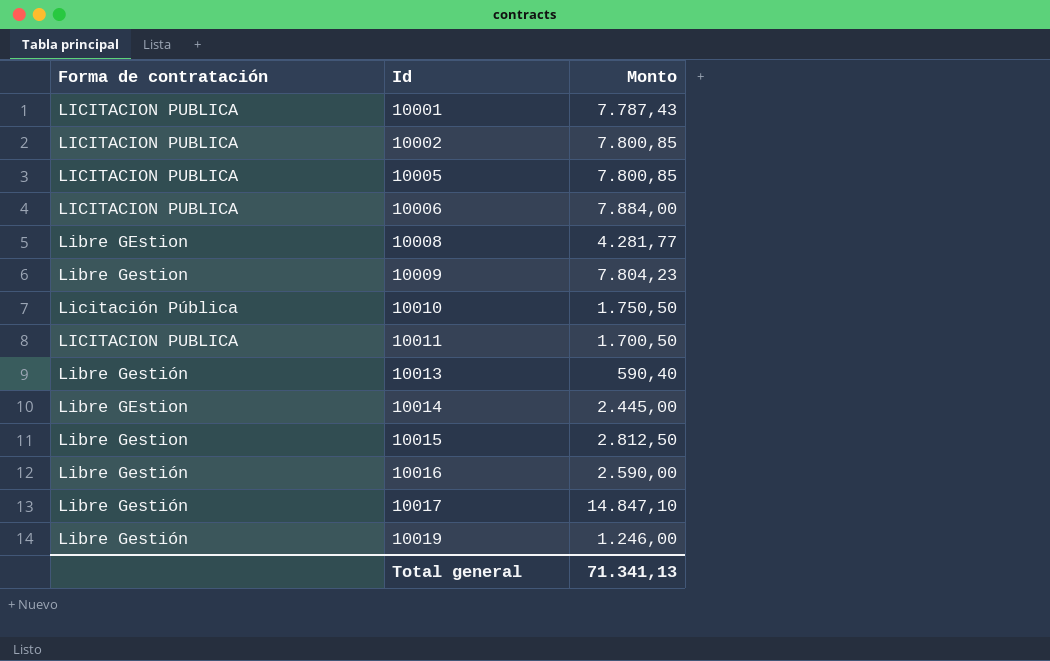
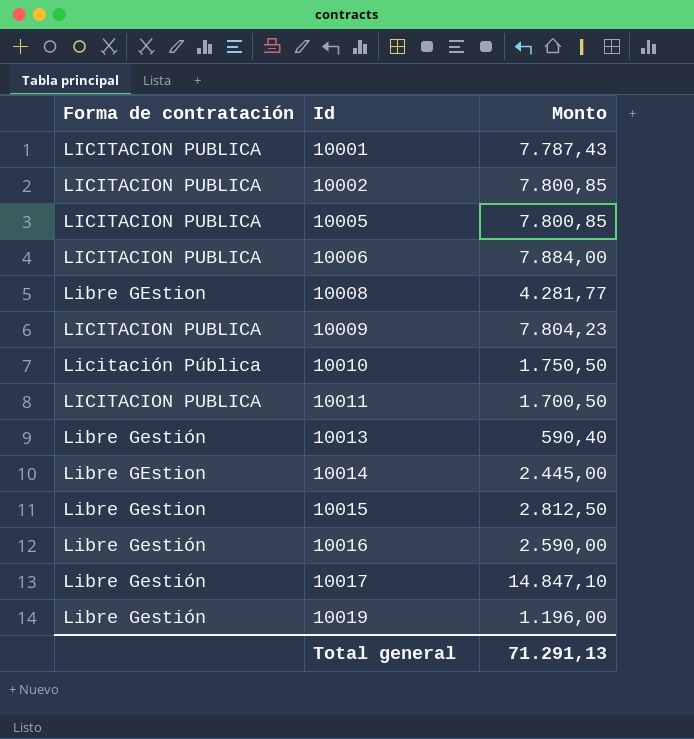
10009 | Forma de contratación: Libre Gestion -> LICITACION PUBLICA
10019 | Monto: 1.246,00 -> 1.196,00
Total general | Monto: 71.341,13 -> 71.291,13

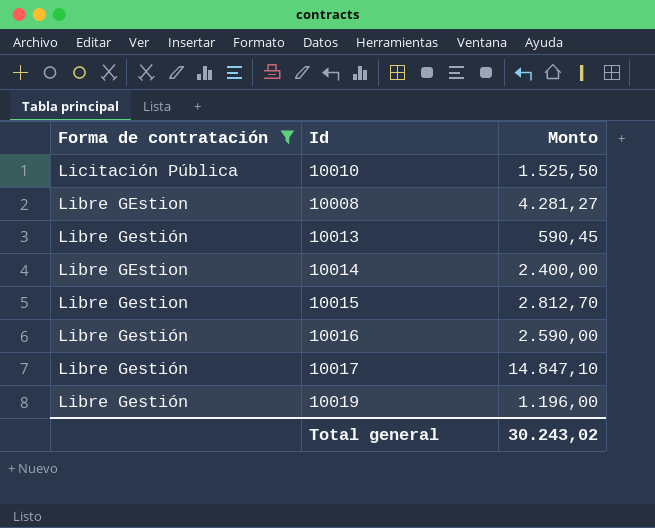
filter: none -> Forma de contratación != LICITACION PUBLICA
row order: Id ascending -> Forma de contratación descending
10010 | Monto: 1.750,50 -> 1.525,50
10008 | Monto: 4.281,77 -> 4.281,27
10013 | Monto: 590,40 -> 590,45
10014 | Monto: 2.445,00 -> 2.400,00
10015 | Monto: 2.812,50 -> 2.812,70
Total general | Monto: 71.291,13 -> 30.243,02

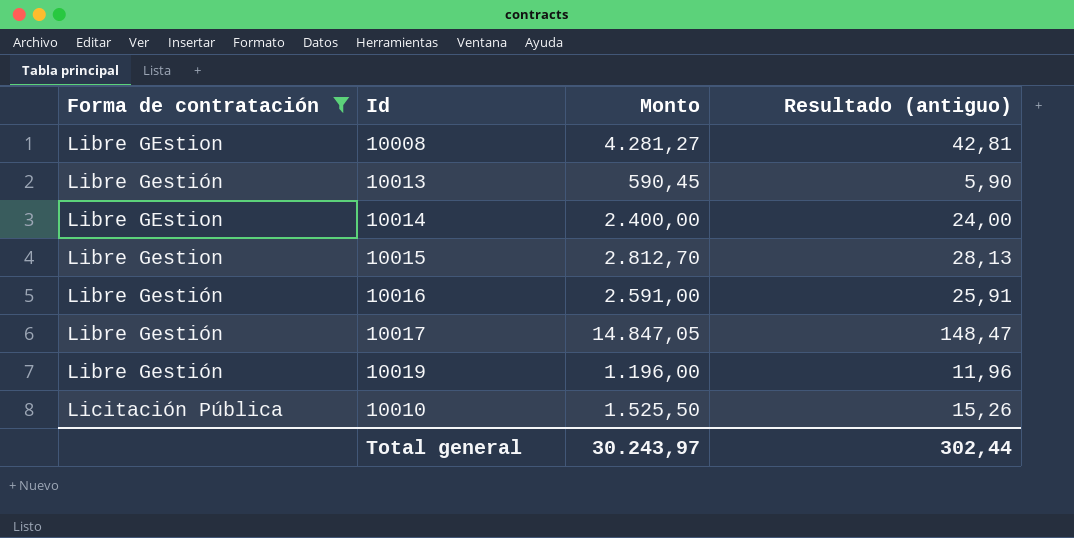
row order: Forma de contratación descending -> Forma de contratación ascending
column Resultado (antiguo) | formula: none -> [Monto] * 0,01
10016 | Monto: 2.590,00 -> 2.591,00
10017 | Monto: 14.847,10 -> 14.847,05
Total general | Monto: 30.243,02 -> 30.243,97

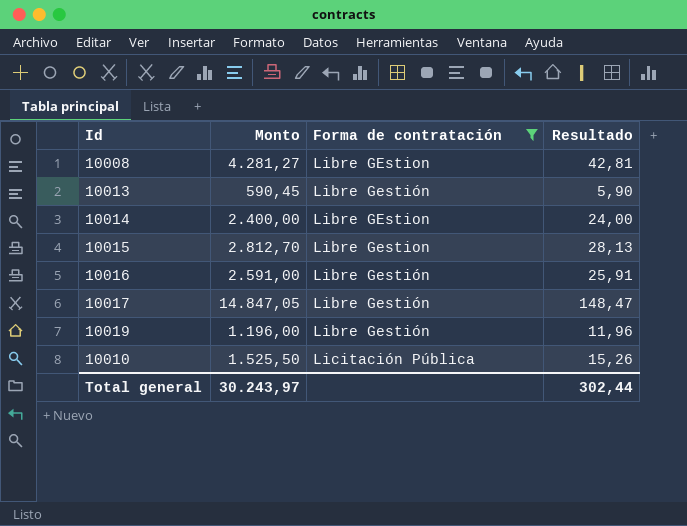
column Forma de contratación | position: 1 -> 3
column name: Resultado (antiguo) -> Resultado

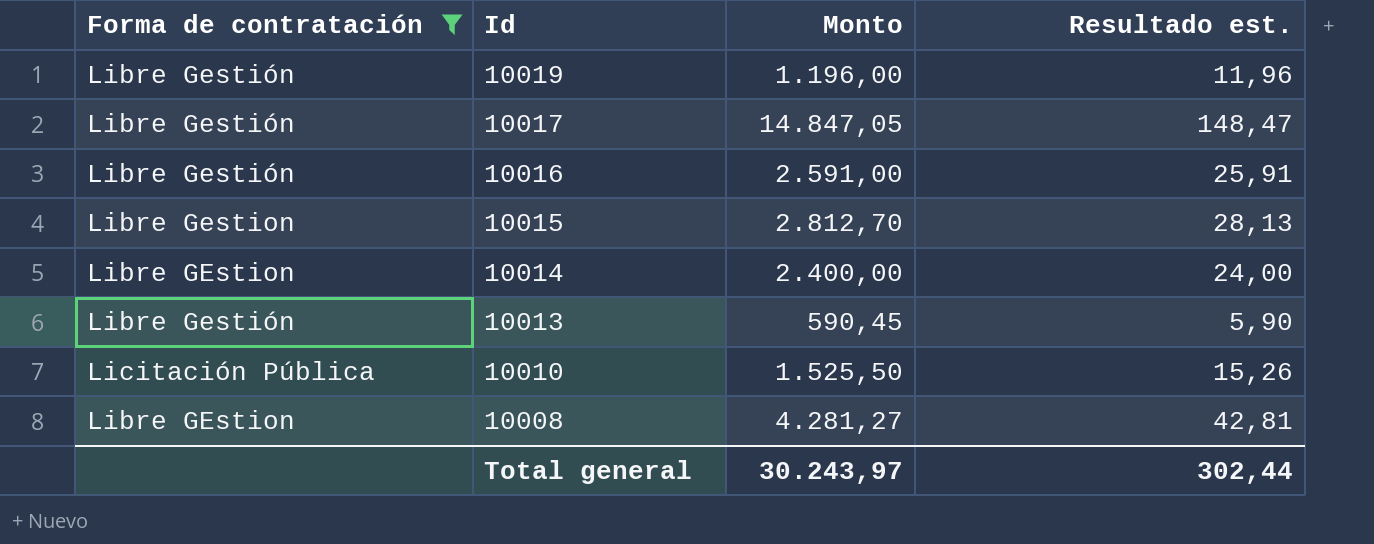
row order: Forma de contratación ascending -> Id descending
column Forma de contratación | position: 3 -> 1
column name: Resultado -> Resultado est.

